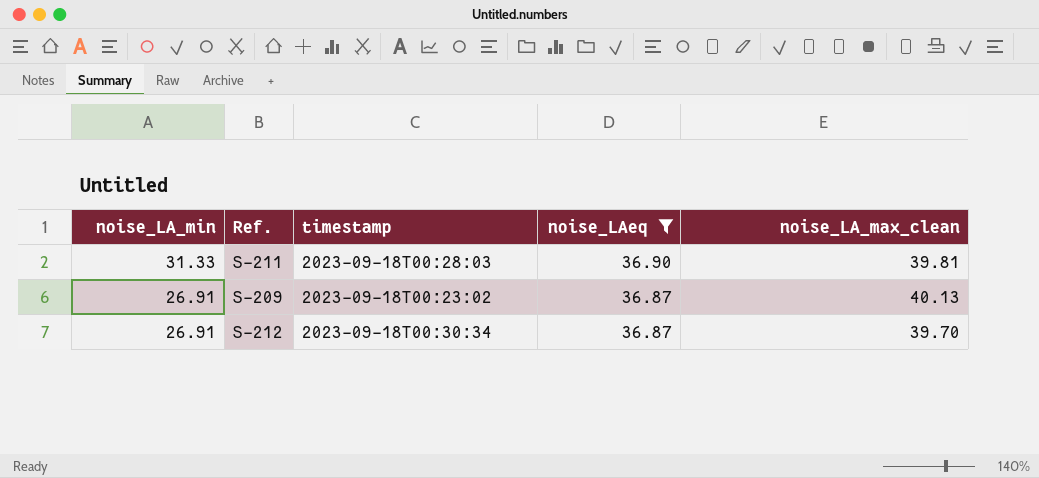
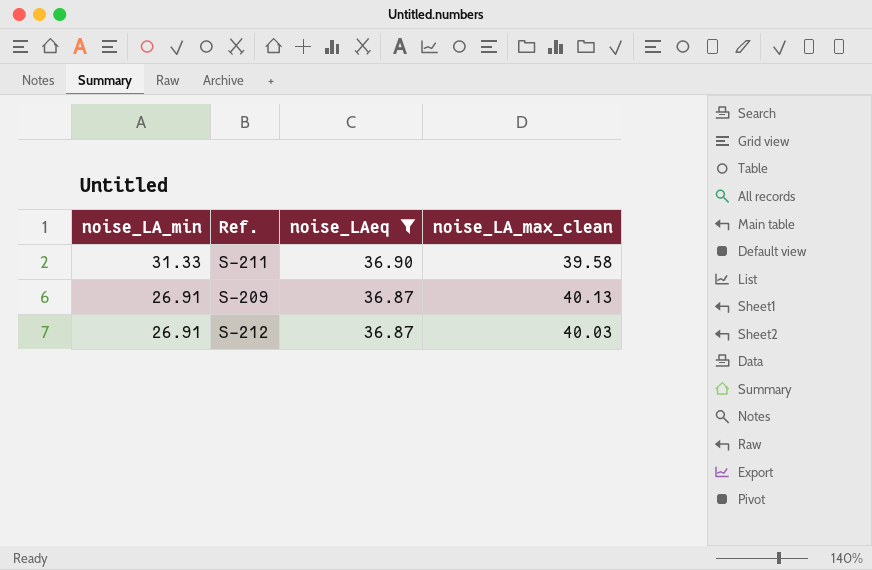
column timestamp | position: 3 -> none
S-211 | noise_LA_max_clean: 39.81 -> 39.58
S-212 | noise_LA_max_clean: 39.70 -> 40.03

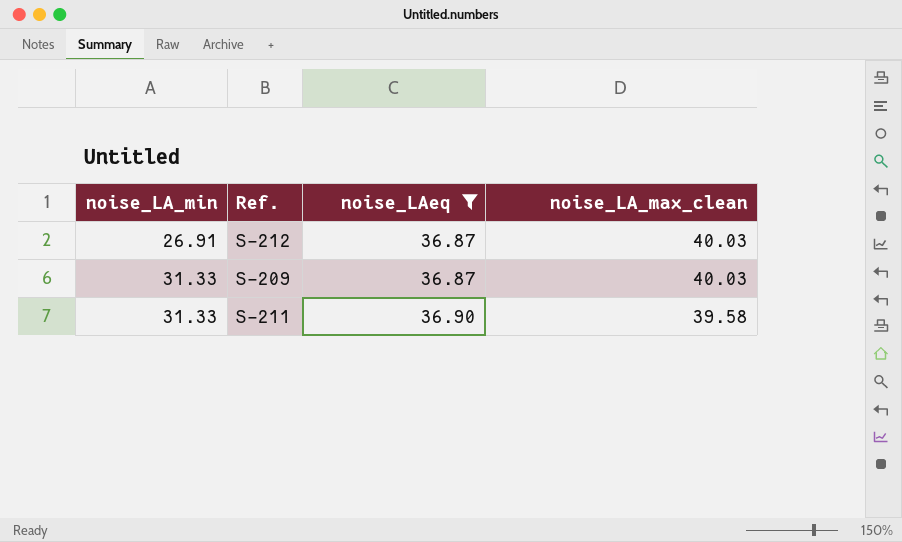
row order: noise_LA_min descending -> noise_LA_min ascending
S-209 | noise_LA_min: 26.91 -> 31.33
S-209 | noise_LA_max_clean: 40.13 -> 40.03

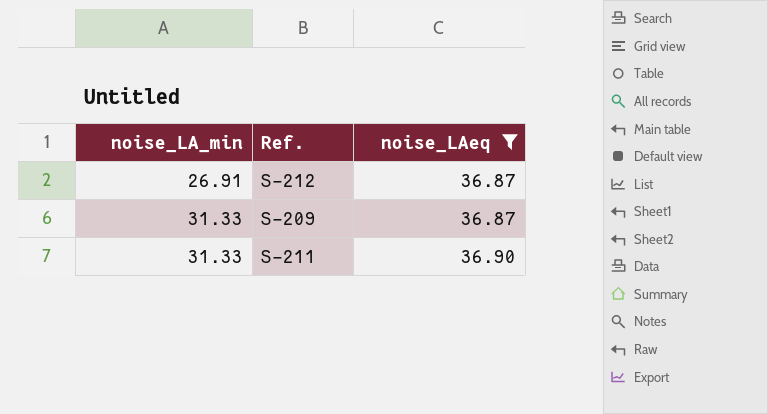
column noise_LA_max_clean | position: 4 -> none

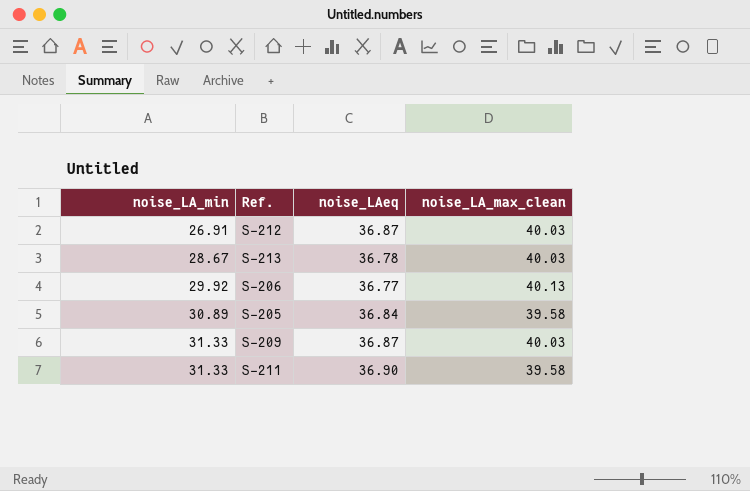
filter: noise_LAeq >= 36.87 -> none
column noise_LA_max_clean | position: none -> 4

